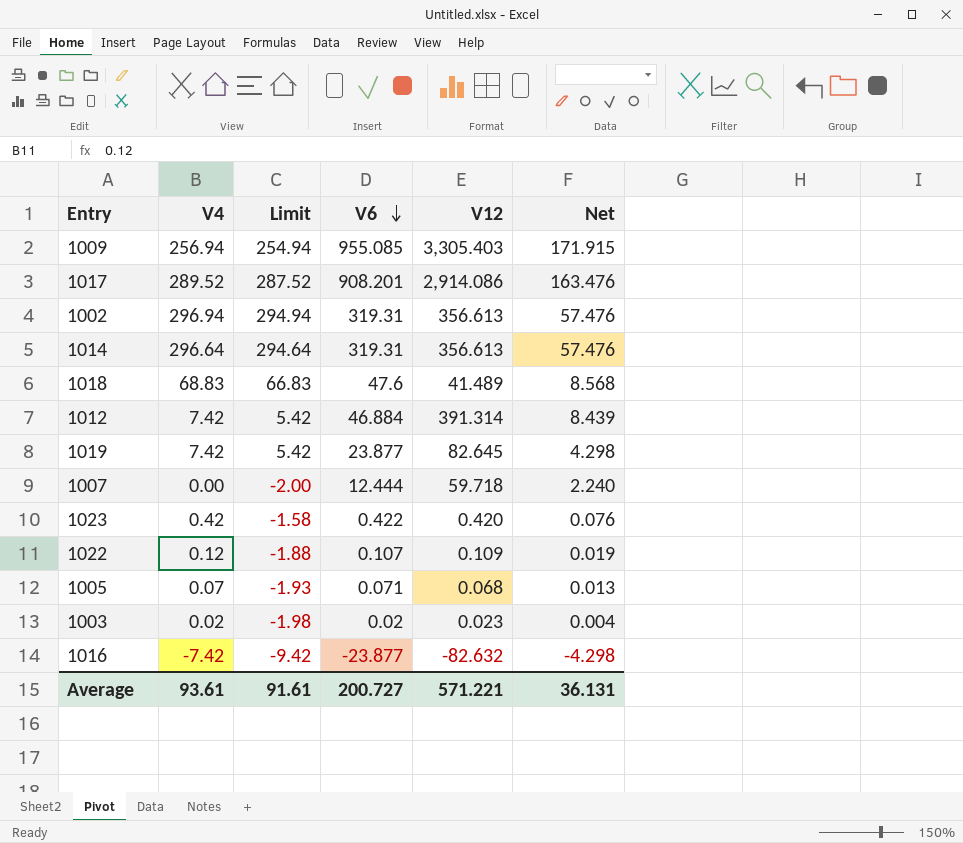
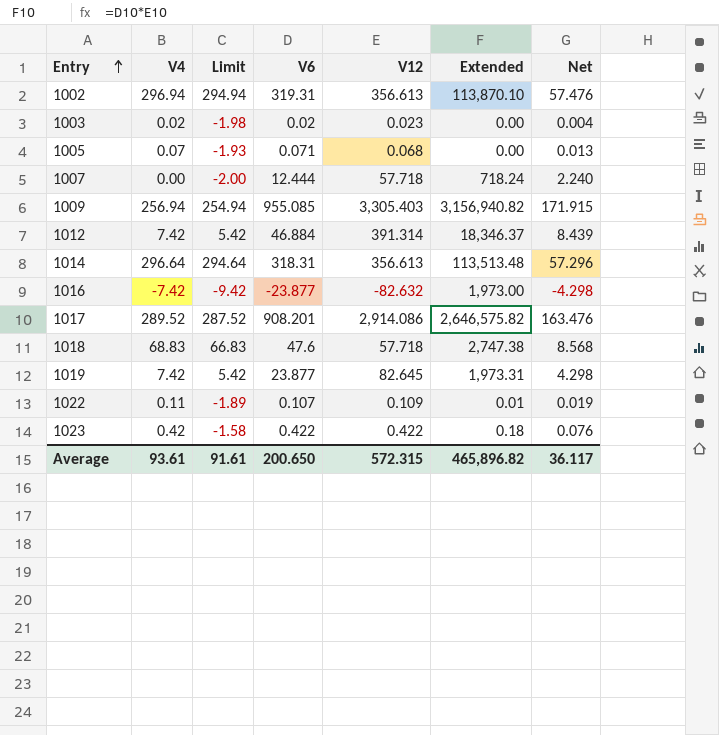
row order: V6 descending -> Entry ascending
column Extended | formula: none -> [V6] * [V12]
1007 | V12: 59.718 -> 57.718
1014 | V6: 319.31 -> 318.31
1014 | Net: 57.476 -> 57.296
1018 | V12: 41.489 -> 57.718
1022 | V4: 0.12 -> 0.11
1022 | Limit: -1.88 -> -1.89
1023 | V12: 0.420 -> 0.422
Average | V6: 200.727 -> 200.650
Average | V12: 571.221 -> 572.315
Average | Net: 36.131 -> 36.117

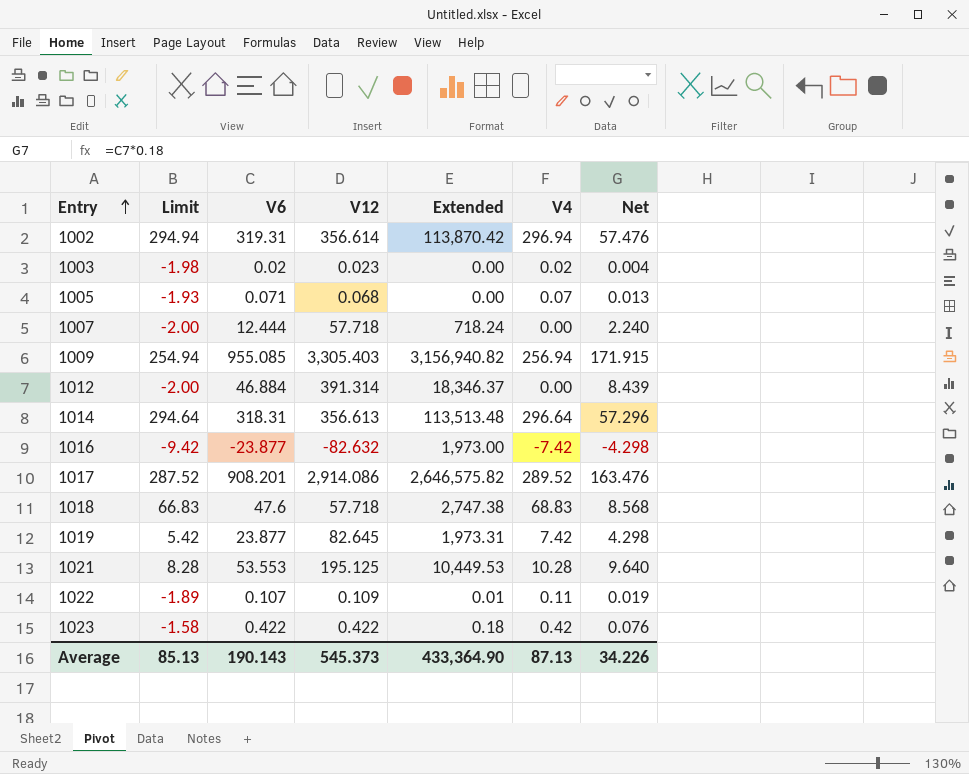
column V4 | position: 2 -> 6
1002 | V12: 356.613 -> 356.614
1002 | Extended: 113,870.10 -> 113,870.42
1012 | Limit: 5.42 -> -2.00
1012 | V4: 7.42 -> 0.00
row 1021: none -> 8.28 | 53.553 | 195.125 | 10,449.53 | 10.28 | 9.640
Average | Limit: 91.61 -> 85.13
Average | V6: 200.650 -> 190.143
Average | V12: 572.315 -> 545.373
Average | Extended: 465,896.82 -> 433,364.90
Average | V4: 93.61 -> 87.13
Average | Net: 36.117 -> 34.226

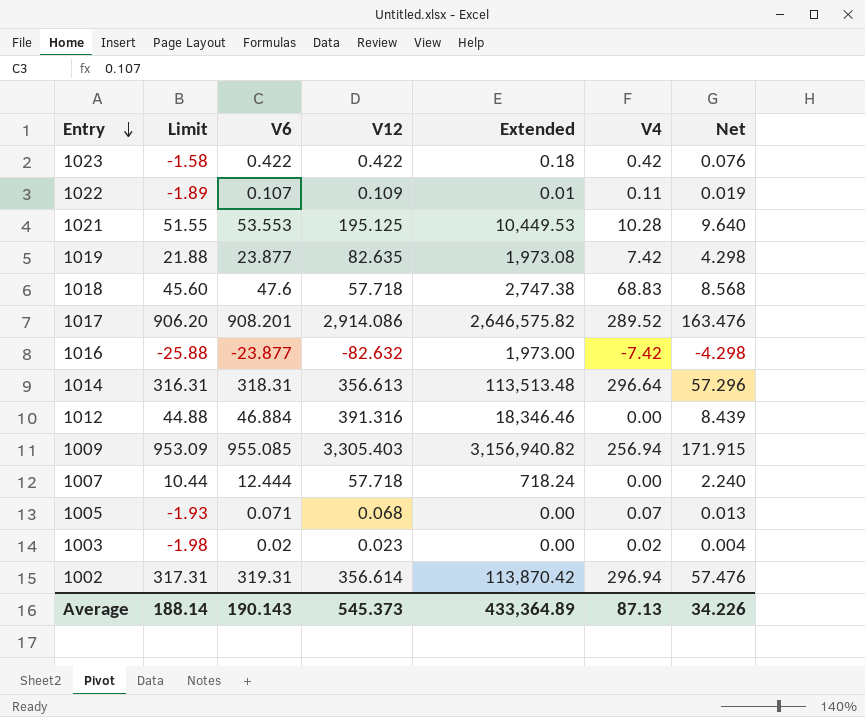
row order: Entry ascending -> Entry descending
column Limit | formula: [V4] - 2 -> [V6] - 2
1019 | V12: 82.645 -> 82.635
1019 | Extended: 1,973.31 -> 1,973.08
1012 | V12: 391.314 -> 391.316
1012 | Extended: 18,346.37 -> 18,346.46
Average | Limit: 85.13 -> 188.14
Average | Extended: 433,364.90 -> 433,364.89

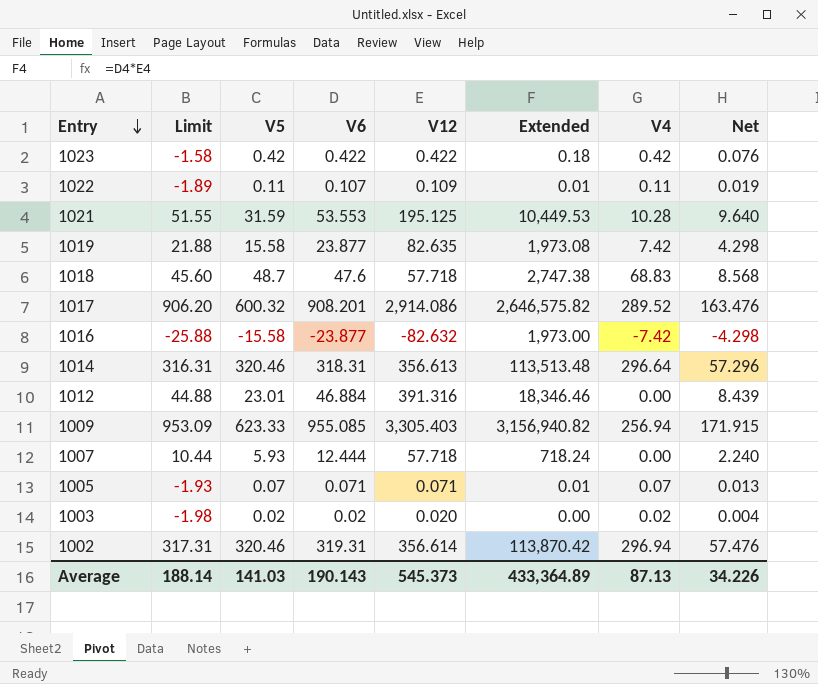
column V5 | position: none -> 3
1005 | V12: 0.068 -> 0.071
1005 | Extended: 0.00 -> 0.01
1003 | V12: 0.023 -> 0.020

